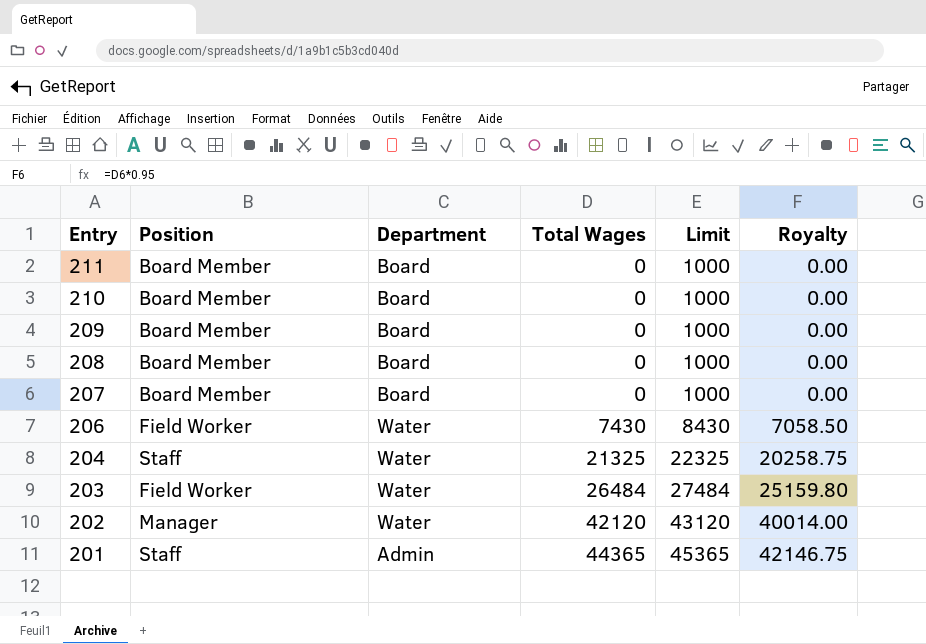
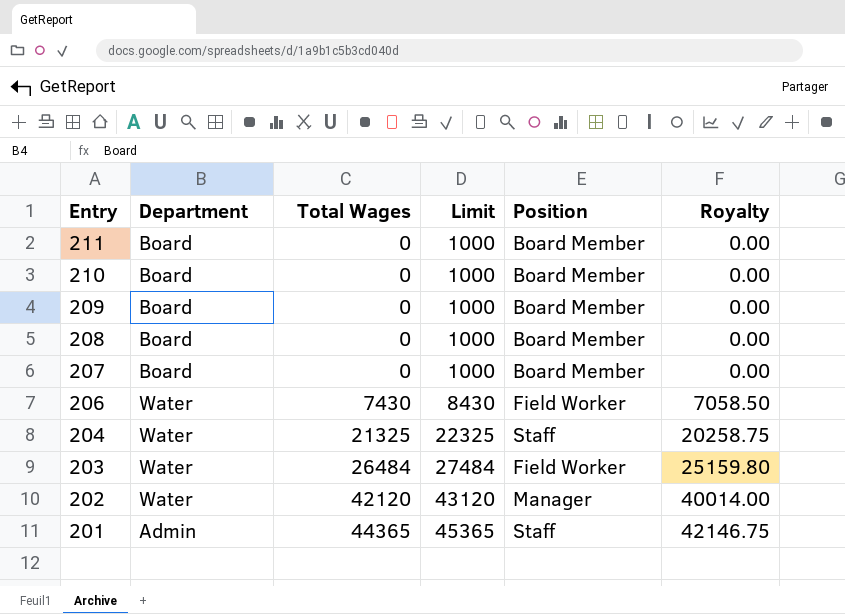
column Position | position: 2 -> 5

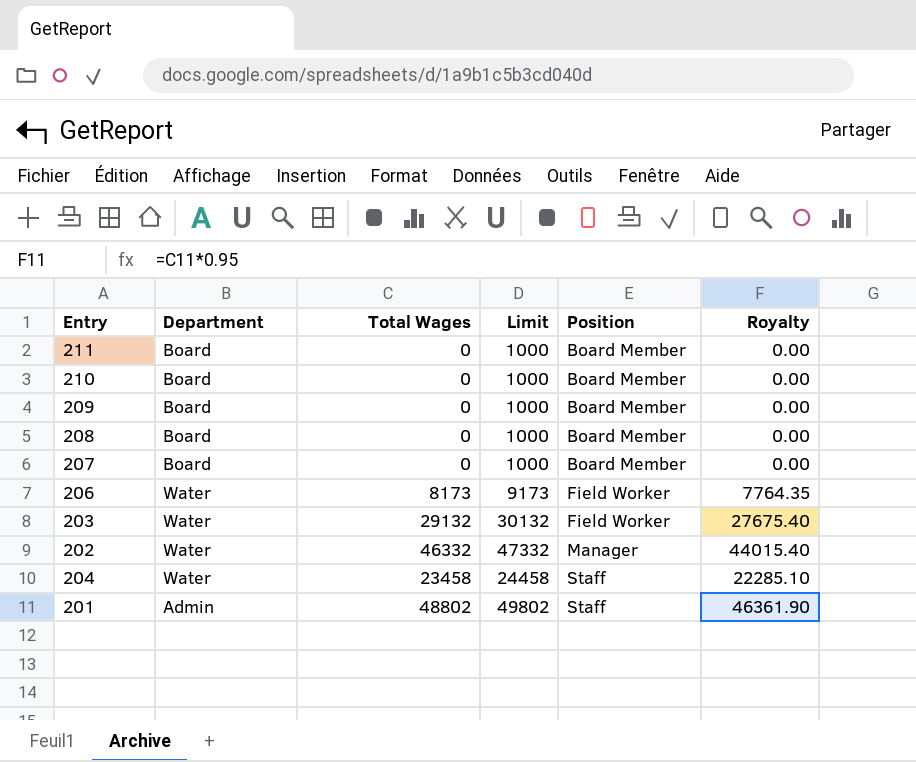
row order: Entry descending -> Position ascending
206 | Total Wages: 7430 -> 8173
206 | Limit: 8430 -> 9173
206 | Royalty: 7058.50 -> 7764.35
203 | Total Wages: 26484 -> 29132
203 | Limit: 27484 -> 30132
203 | Royalty: 25159.80 -> 27675.40
202 | Total Wages: 42120 -> 46332
202 | Limit: 43120 -> 47332
202 | Royalty: 40014.00 -> 44015.40
204 | Total Wages: 21325 -> 23458
204 | Limit: 22325 -> 24458
204 | Royalty: 20258.75 -> 22285.10
201 | Total Wages: 44365 -> 48802
201 | Limit: 45365 -> 49802
201 | Royalty: 42146.75 -> 46361.90

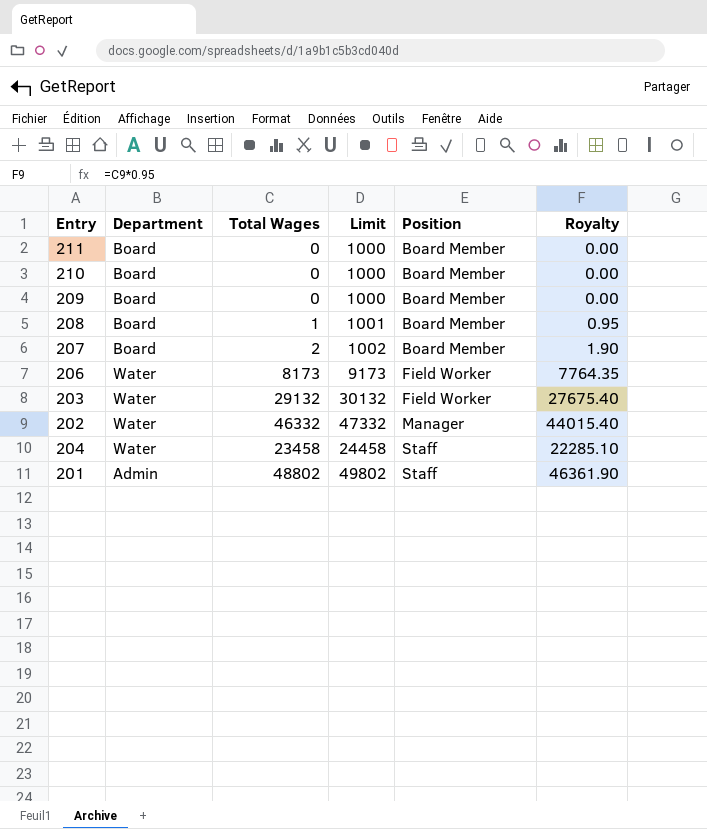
208 | Total Wages: 0 -> 1
208 | Limit: 1000 -> 1001
208 | Royalty: 0.00 -> 0.95
207 | Total Wages: 0 -> 2
207 | Limit: 1000 -> 1002
207 | Royalty: 0.00 -> 1.90

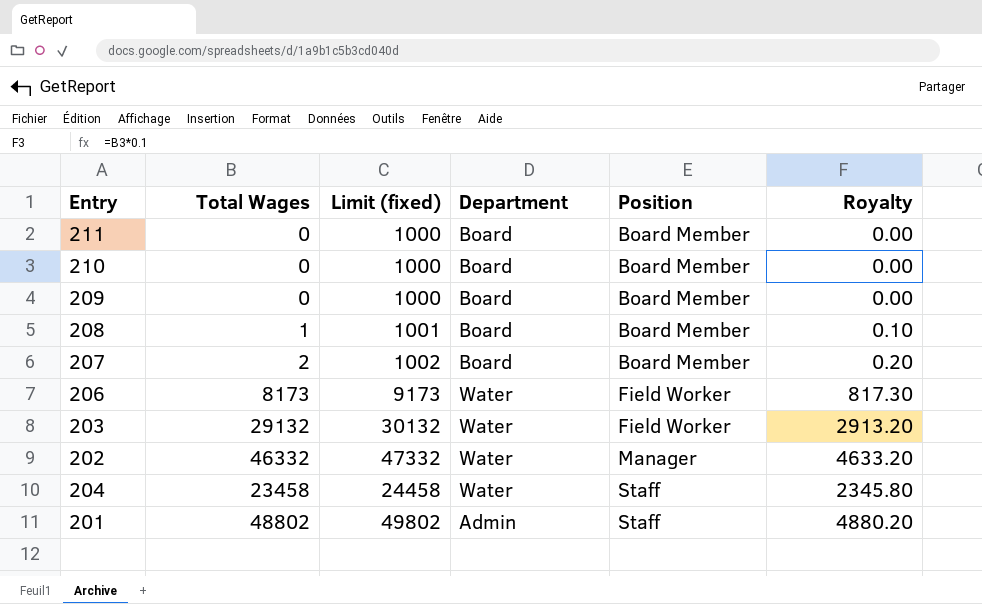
column name: Limit -> Limit (fixed)
column Department | position: 2 -> 4
column Royalty | formula: [Total Wages] * 0.95 -> [Total Wages] * 0.1

